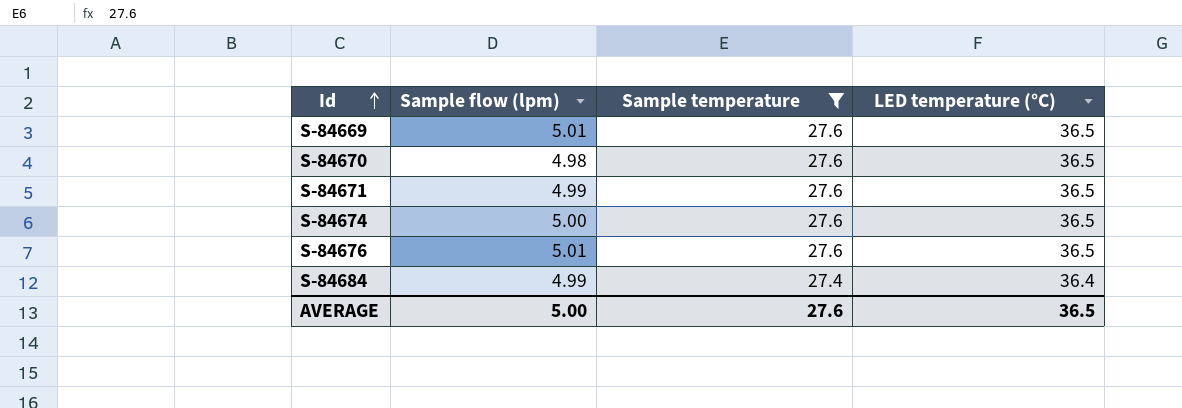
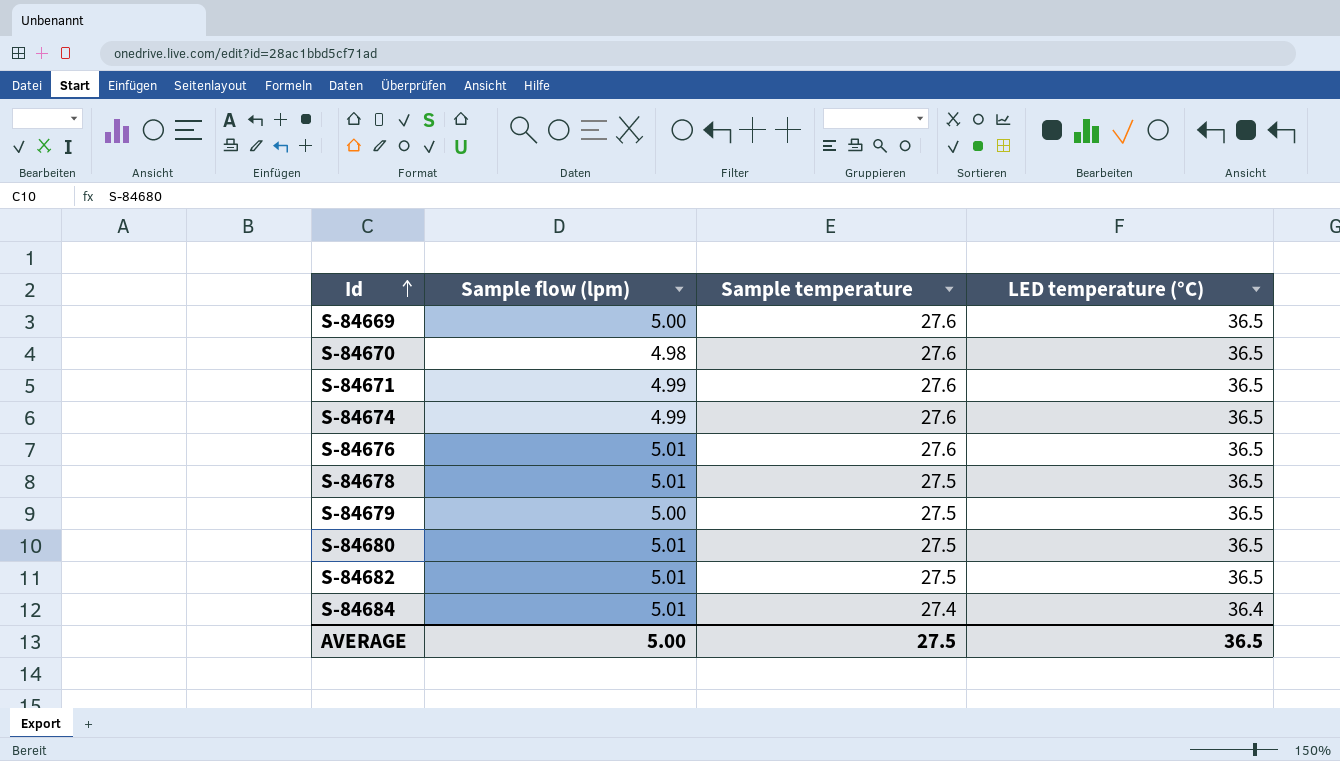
filter: Sample temperature != 27.5 -> none
S-84669 | Sample flow (lpm): 5.01 -> 5.00
S-84674 | Sample flow (lpm): 5.00 -> 4.99
S-84684 | Sample flow (lpm): 4.99 -> 5.01
AVERAGE | Sample temperature: 27.6 -> 27.5

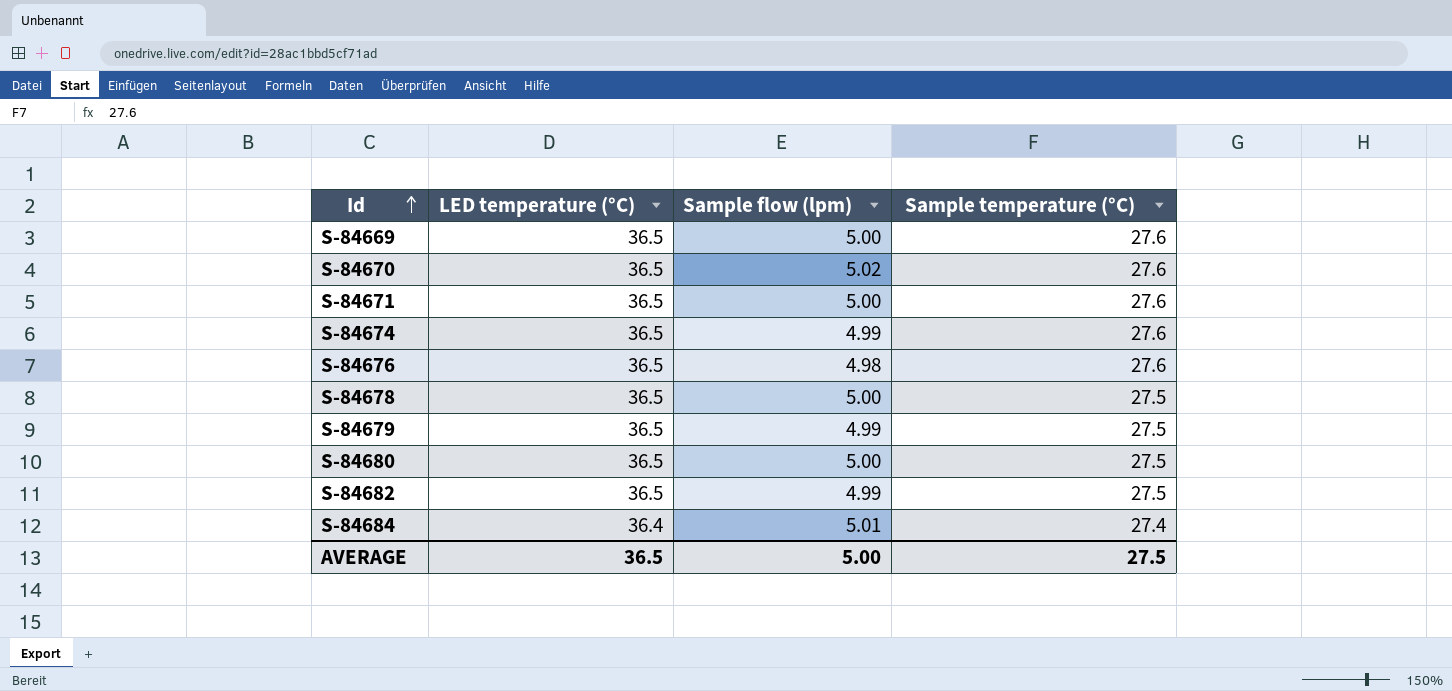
column LED temperature (°C) | position: 4 -> 2
column name: Sample temperature -> Sample temperature (°C)
S-84670 | Sample flow (lpm): 4.98 -> 5.02
S-84671 | Sample flow (lpm): 4.99 -> 5.00
S-84676 | Sample flow (lpm): 5.01 -> 4.98
S-84678 | Sample flow (lpm): 5.01 -> 5.00
S-84679 | Sample flow (lpm): 5.00 -> 4.99
S-84680 | Sample flow (lpm): 5.01 -> 5.00
S-84682 | Sample flow (lpm): 5.01 -> 4.99

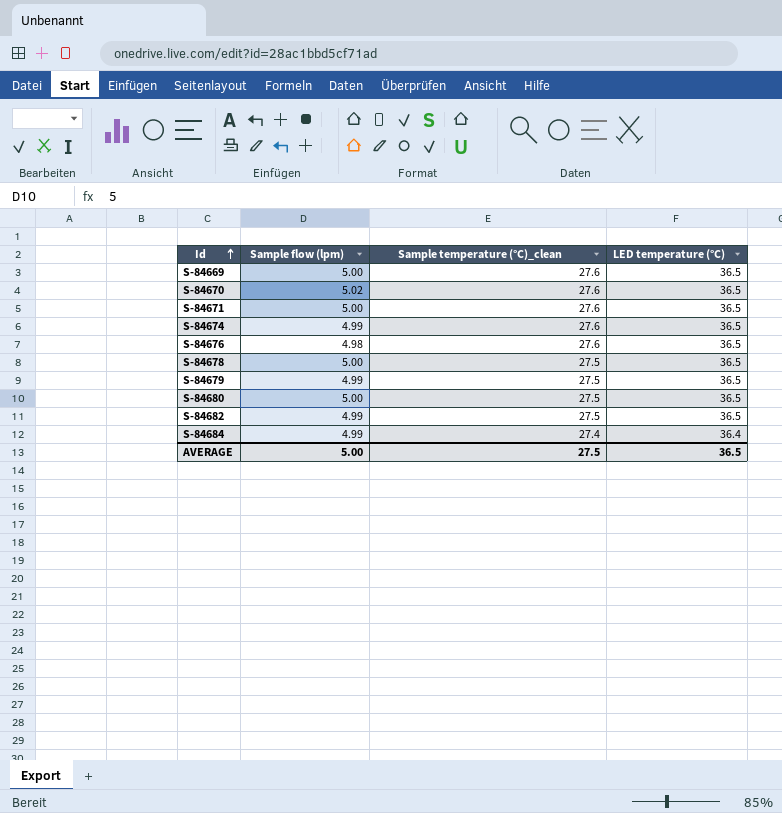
column name: Sample temperature (°C) -> Sample temperature (°C)_clean
column LED temperature (°C) | position: 2 -> 4
S-84684 | Sample flow (lpm): 5.01 -> 4.99

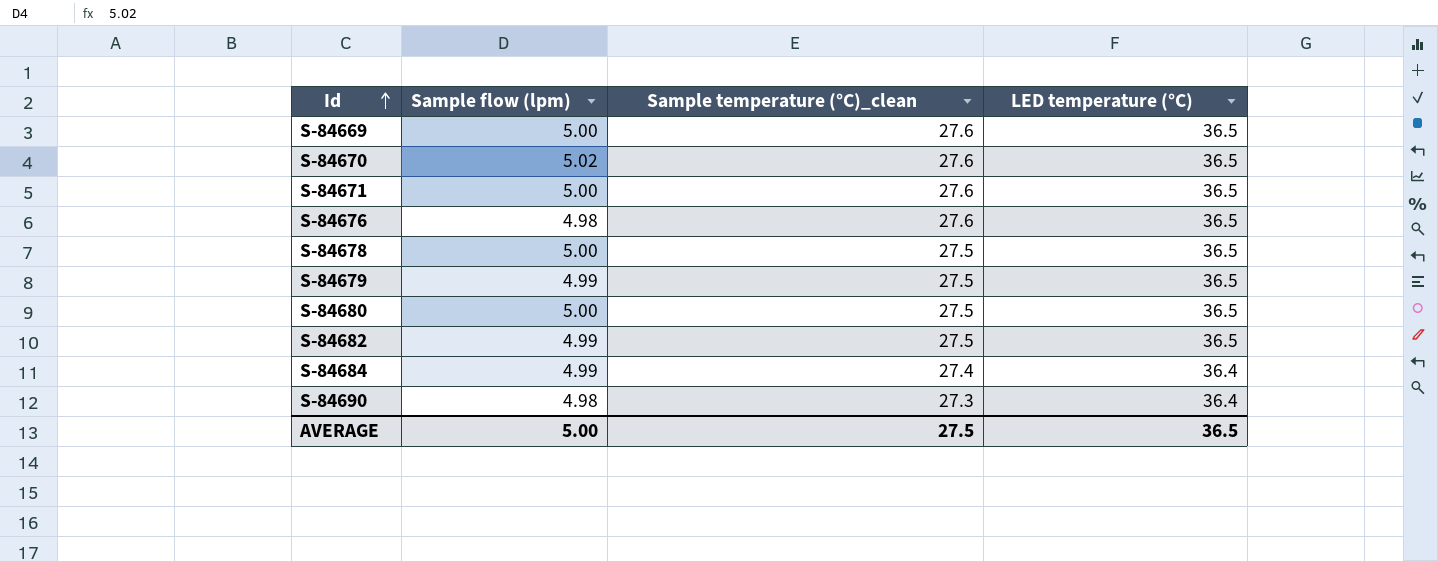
row S-84674: 4.99 | 27.6 | 36.5 -> none
row S-84690: none -> 4.98 | 27.3 | 36.4

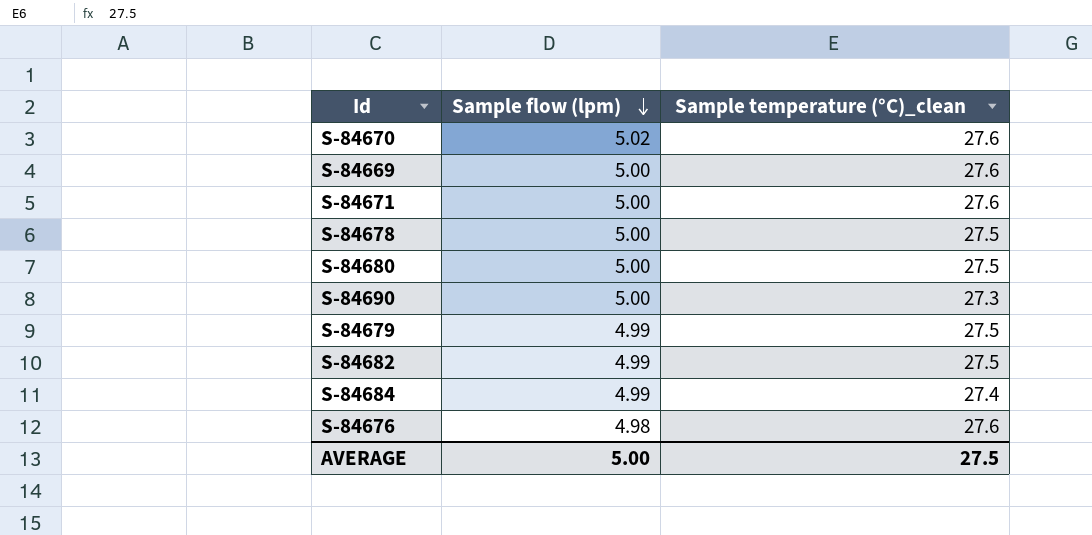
row order: Id ascending -> Sample flow (lpm) descending
column LED temperature (°C) | position: 4 -> none
S-84690 | Sample flow (lpm): 4.98 -> 5.00

